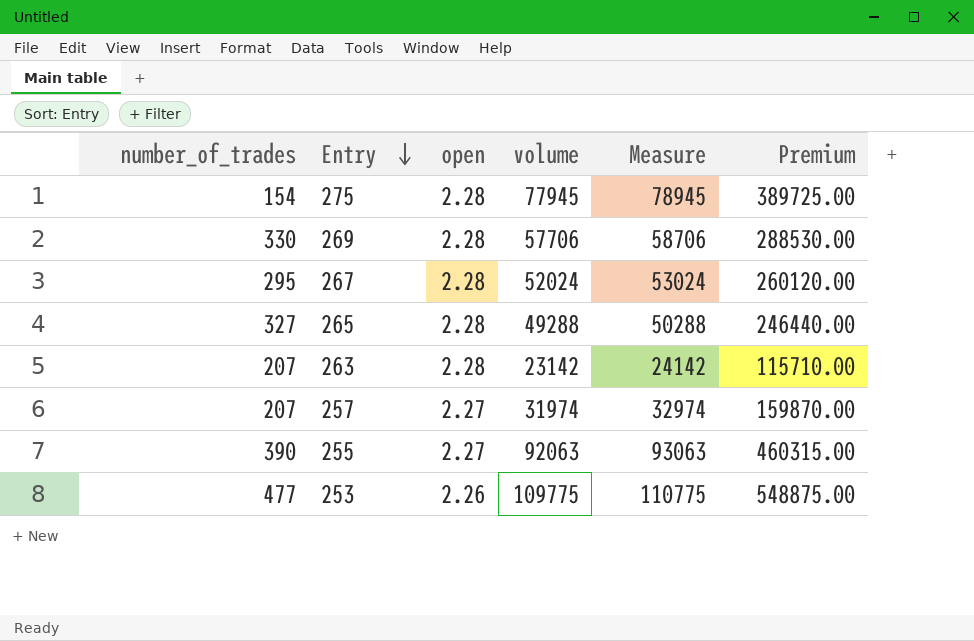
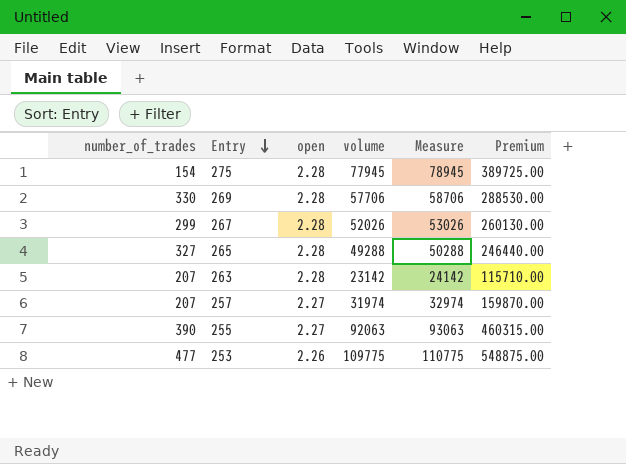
267 | number_of_trades: 295 -> 299
267 | volume: 52024 -> 52026
267 | Measure: 53024 -> 53026
267 | Premium: 260120.00 -> 260130.00

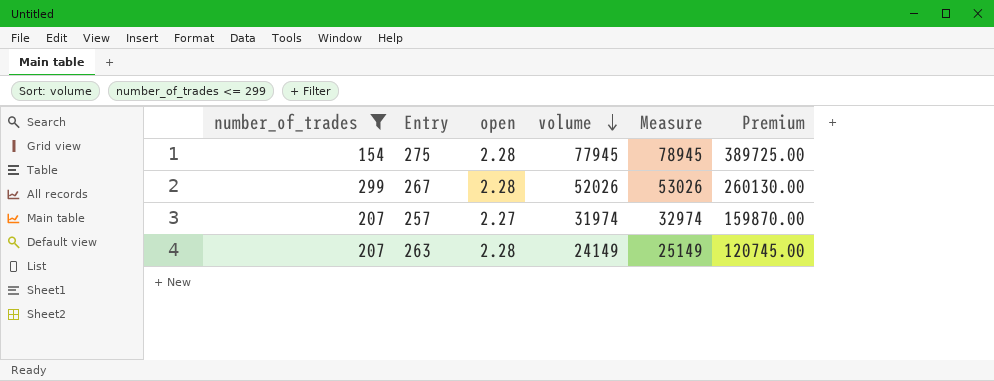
filter: none -> number_of_trades <= 299
row order: Entry descending -> volume descending
263 | volume: 23142 -> 24149
263 | Measure: 24142 -> 25149
263 | Premium: 115710.00 -> 120745.00

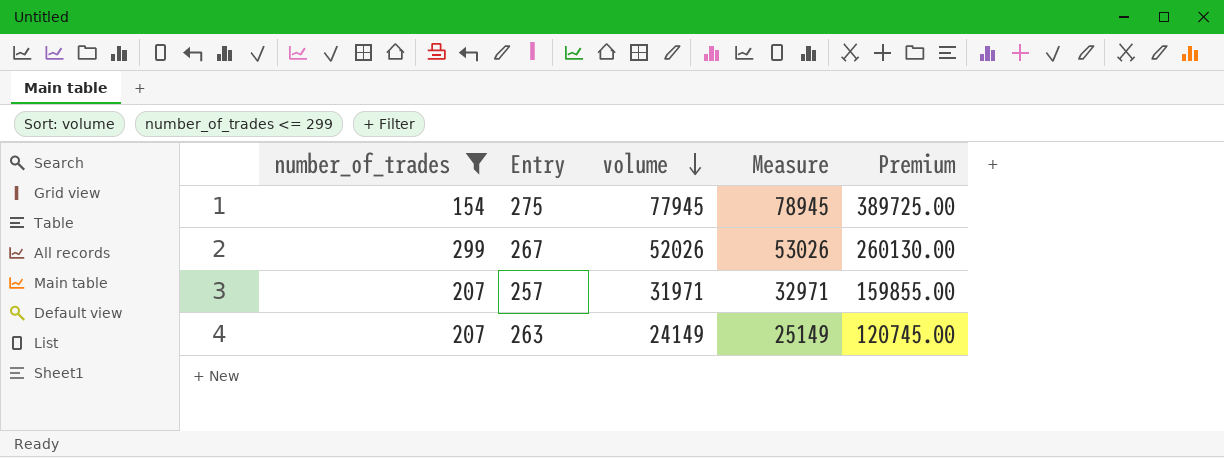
column open | position: 3 -> none
257 | volume: 31974 -> 31971
257 | Measure: 32974 -> 32971
257 | Premium: 159870.00 -> 159855.00

